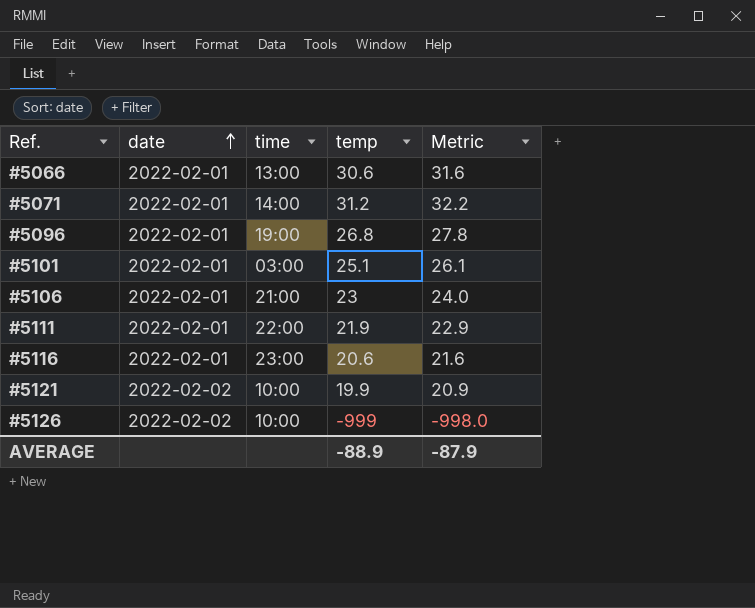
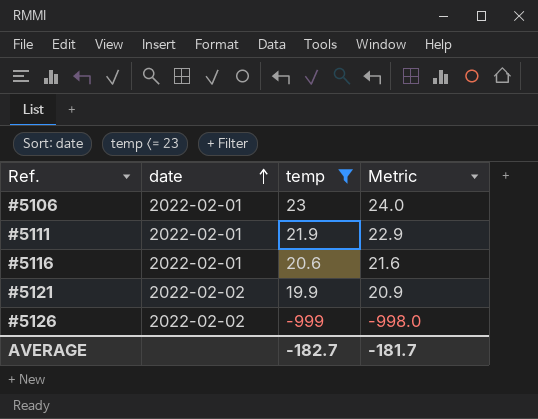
filter: none -> temp <= 23
column time | position: 3 -> none
AVERAGE | temp: -88.9 -> -182.7
AVERAGE | Metric: -87.9 -> -181.7

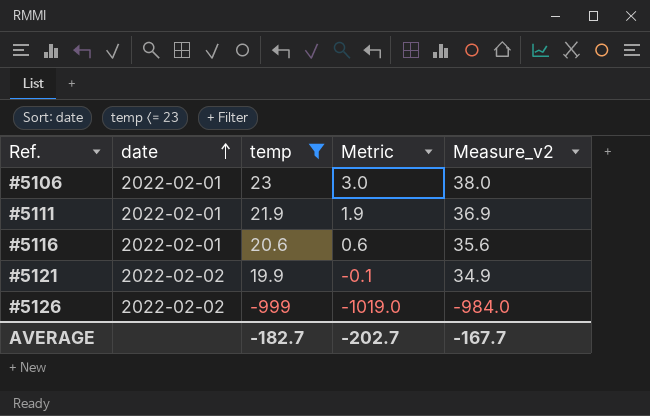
column Metric | formula: [temp] + 1 -> [temp] - 20
column Measure_v2 | formula: none -> [temp] + 15
AVERAGE | Metric: -181.7 -> -202.7

